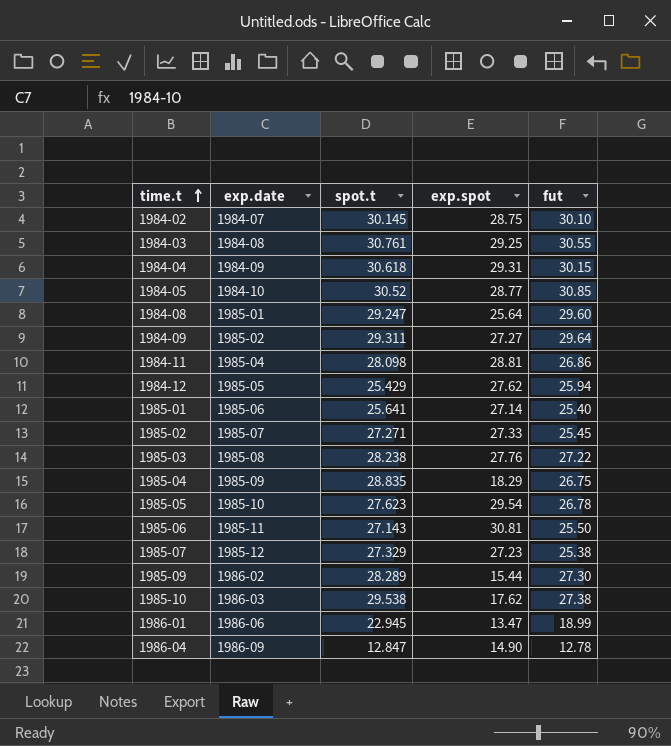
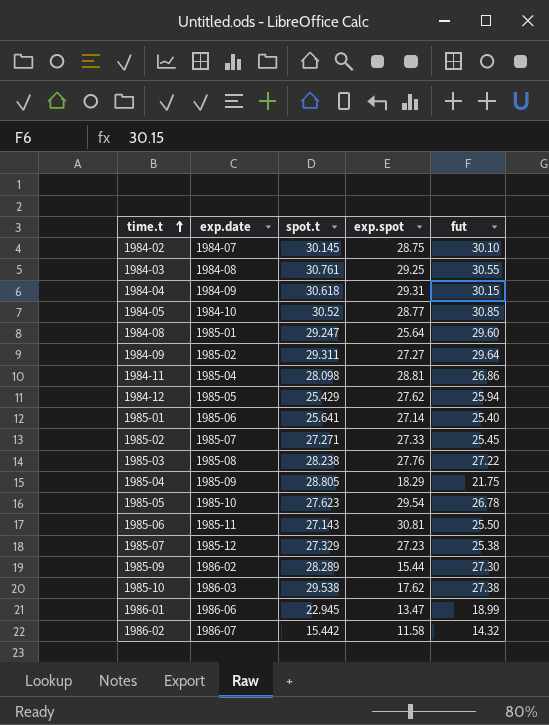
row 1986-04: 1986-09 | 12.847 | 14.90 | 12.78 -> none
1985-04 | spot.t: 28.835 -> 28.805
1985-04 | fut: 26.75 -> 21.75
row 1986-02: none -> 1986-07 | 15.442 | 11.58 | 14.32

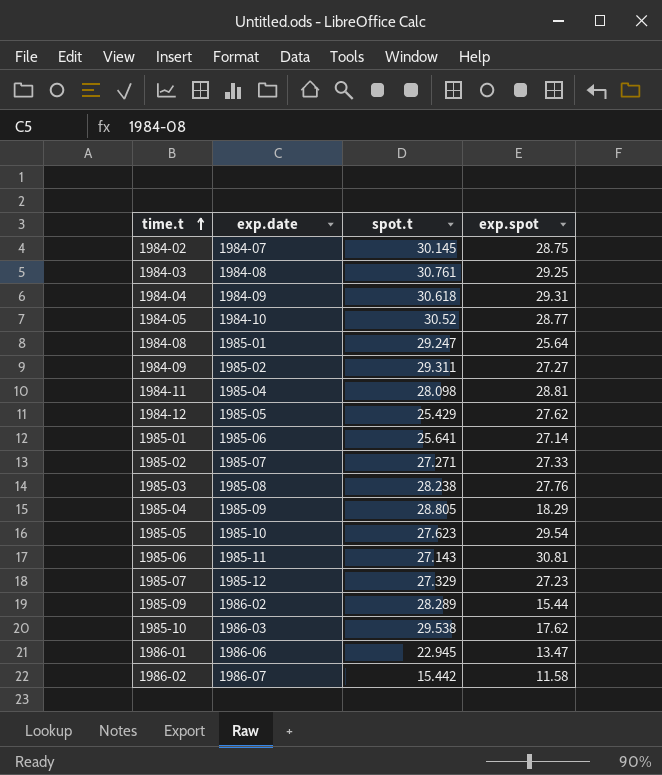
column fut | position: 5 -> none

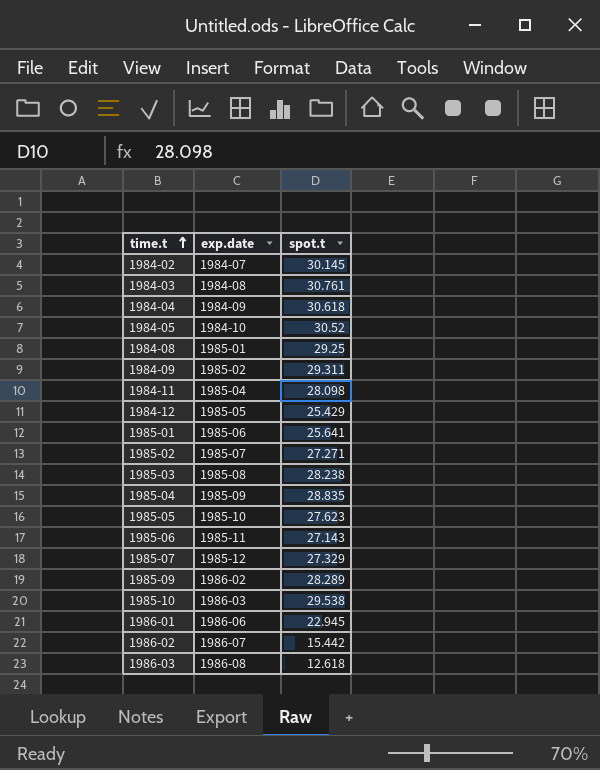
column exp.spot | position: 4 -> none
1984-08 | spot.t: 29.247 -> 29.25
1985-04 | spot.t: 28.805 -> 28.835
row 1986-03: none -> 1986-08 | 12.618

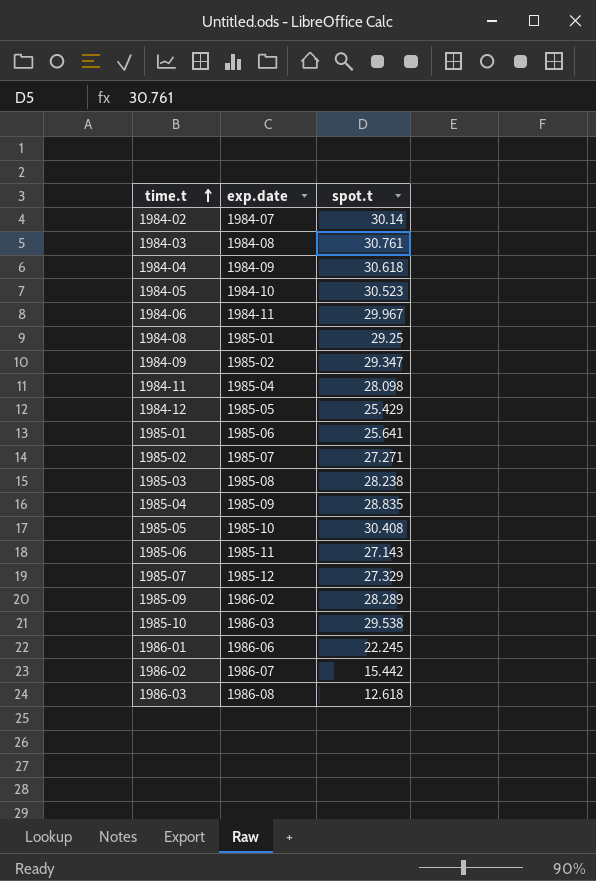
1984-02 | spot.t: 30.145 -> 30.14
1984-05 | spot.t: 30.52 -> 30.523
row 1984-06: none -> 1984-11 | 29.967
1984-09 | spot.t: 29.311 -> 29.347
1985-05 | spot.t: 27.623 -> 30.408
1986-01 | spot.t: 22.945 -> 22.245

